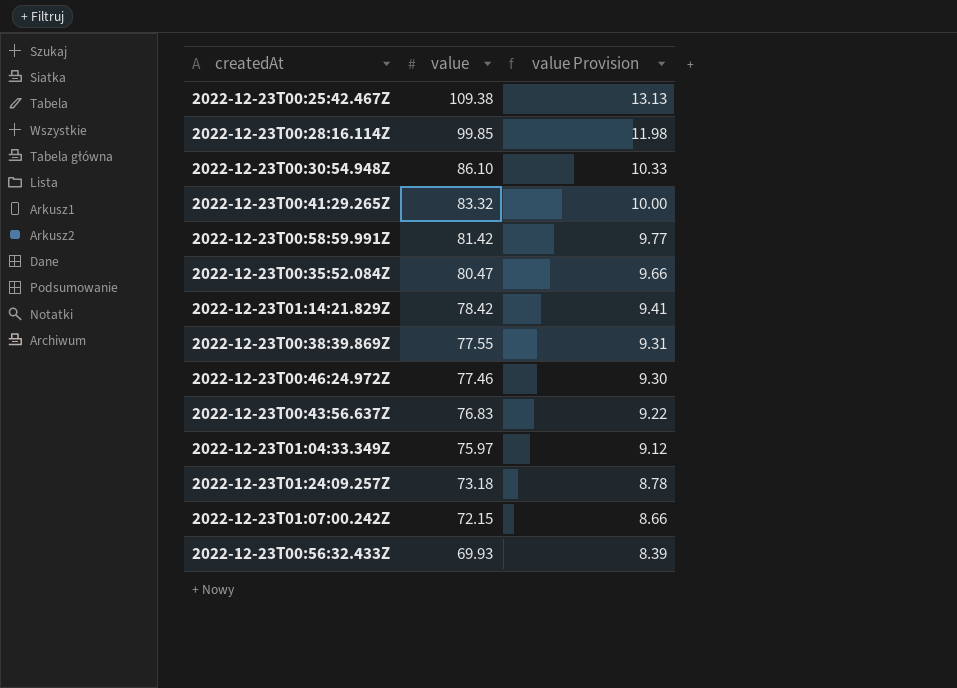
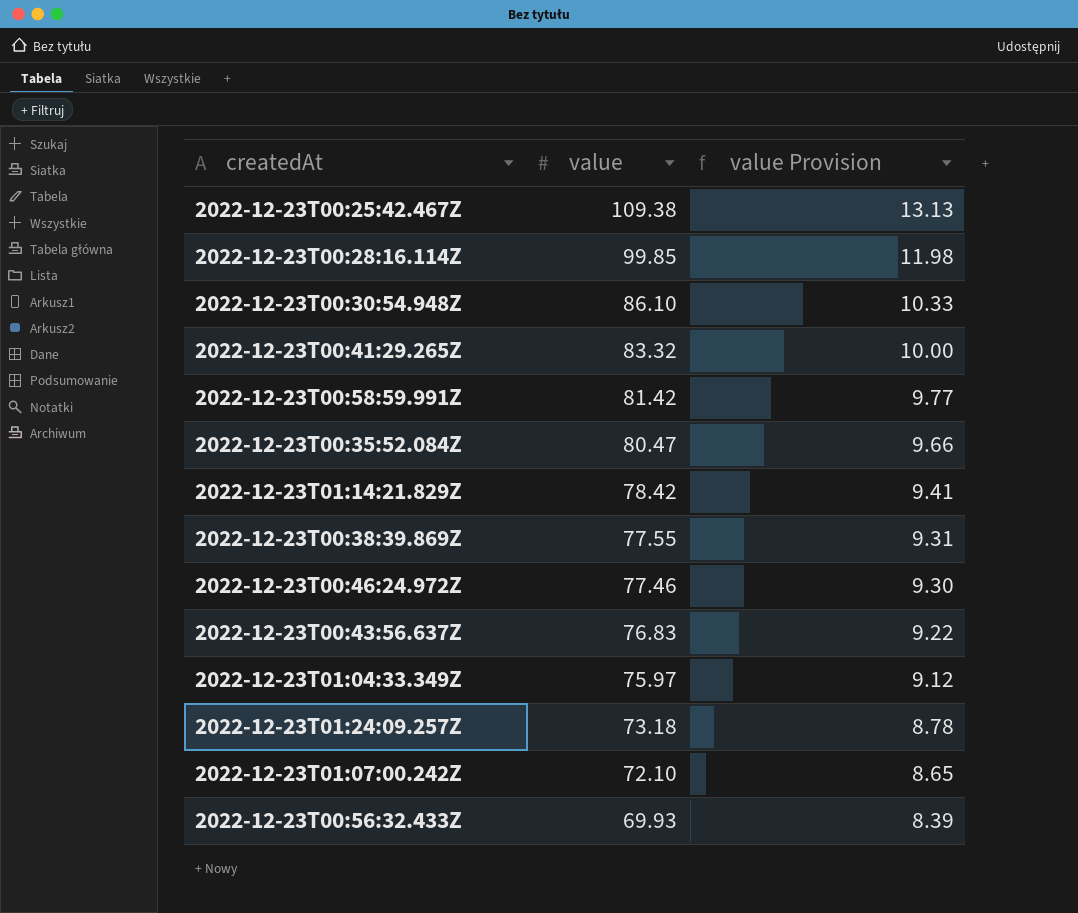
2022-12-23T01:07:00.242Z | value: 72.15 -> 72.10
2022-12-23T01:07:00.242Z | value Provision: 8.66 -> 8.65

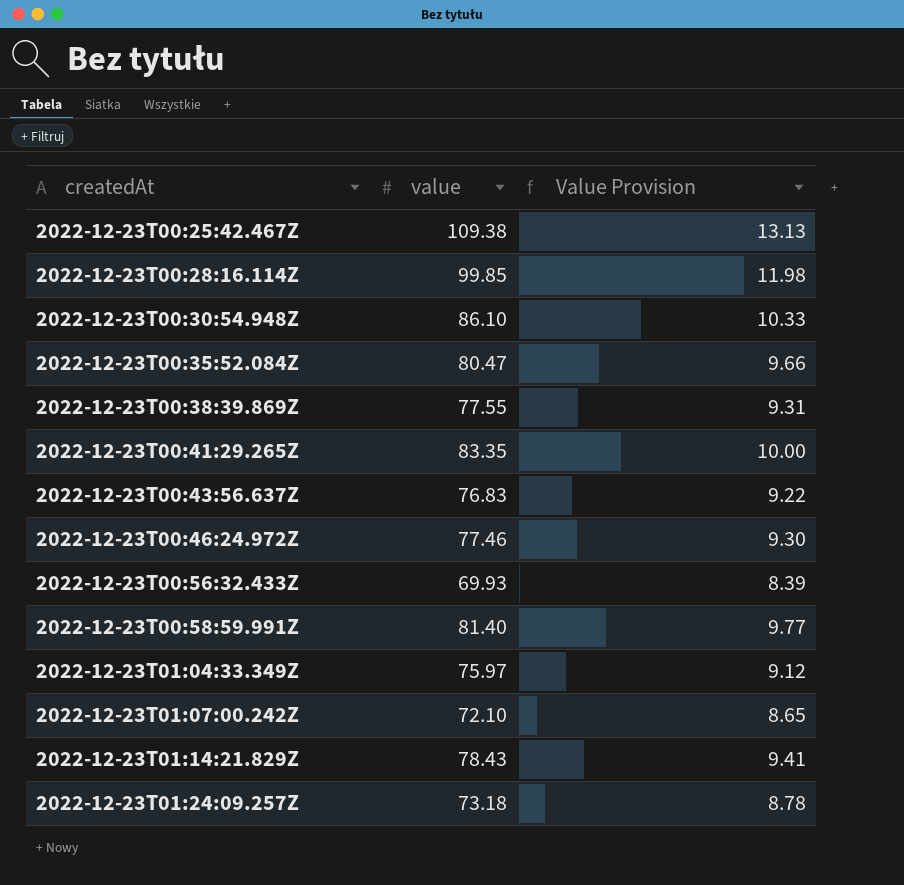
row order: value descending -> createdAt ascending
column name: value Provision -> Value Provision
2022-12-23T00:41:29.265Z | value: 83.32 -> 83.35
2022-12-23T00:58:59.991Z | value: 81.42 -> 81.40
2022-12-23T01:14:21.829Z | value: 78.42 -> 78.43

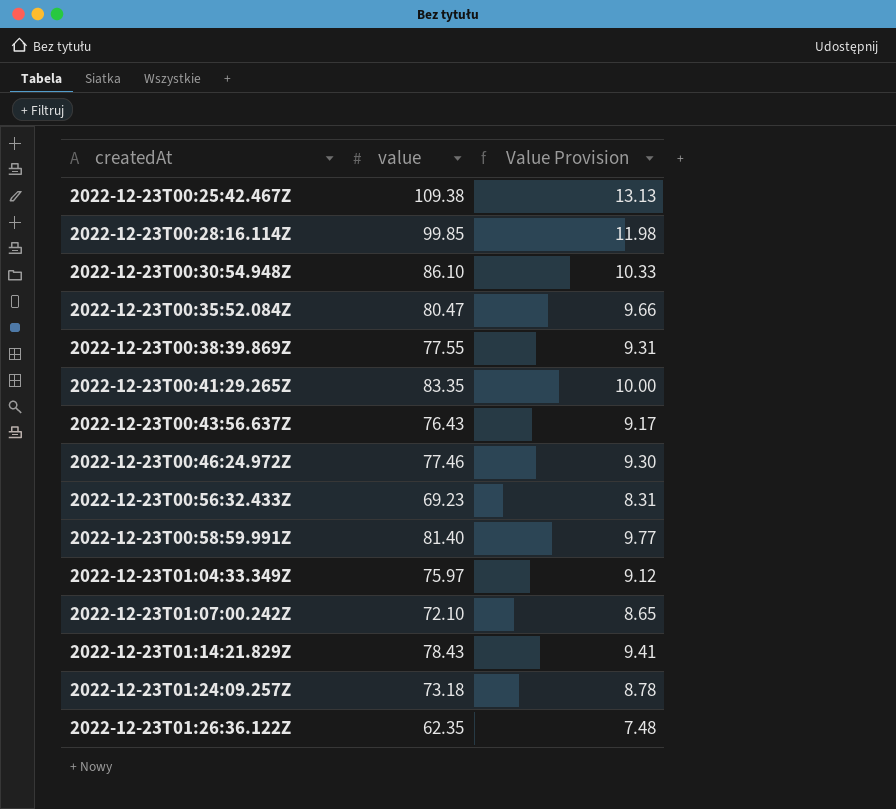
2022-12-23T00:43:56.637Z | value: 76.83 -> 76.43
2022-12-23T00:43:56.637Z | Value Provision: 9.22 -> 9.17
2022-12-23T00:56:32.433Z | value: 69.93 -> 69.23
2022-12-23T00:56:32.433Z | Value Provision: 8.39 -> 8.31
row 2022-12-23T01:26:36.122Z: none -> 62.35 | 7.48

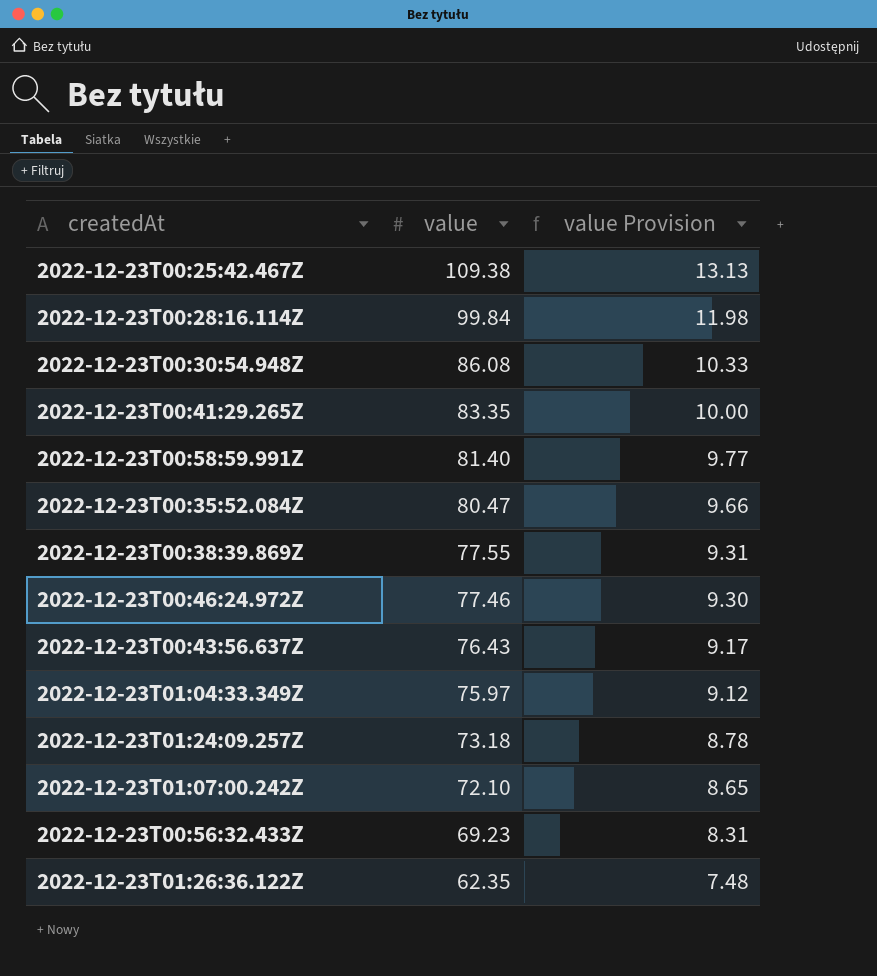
row order: createdAt ascending -> value descending
column name: Value Provision -> value Provision
row 2022-12-23T01:14:21.829Z: 78.43 | 9.41 -> none
2022-12-23T00:28:16.114Z | value: 99.85 -> 99.84
2022-12-23T00:30:54.948Z | value: 86.10 -> 86.08

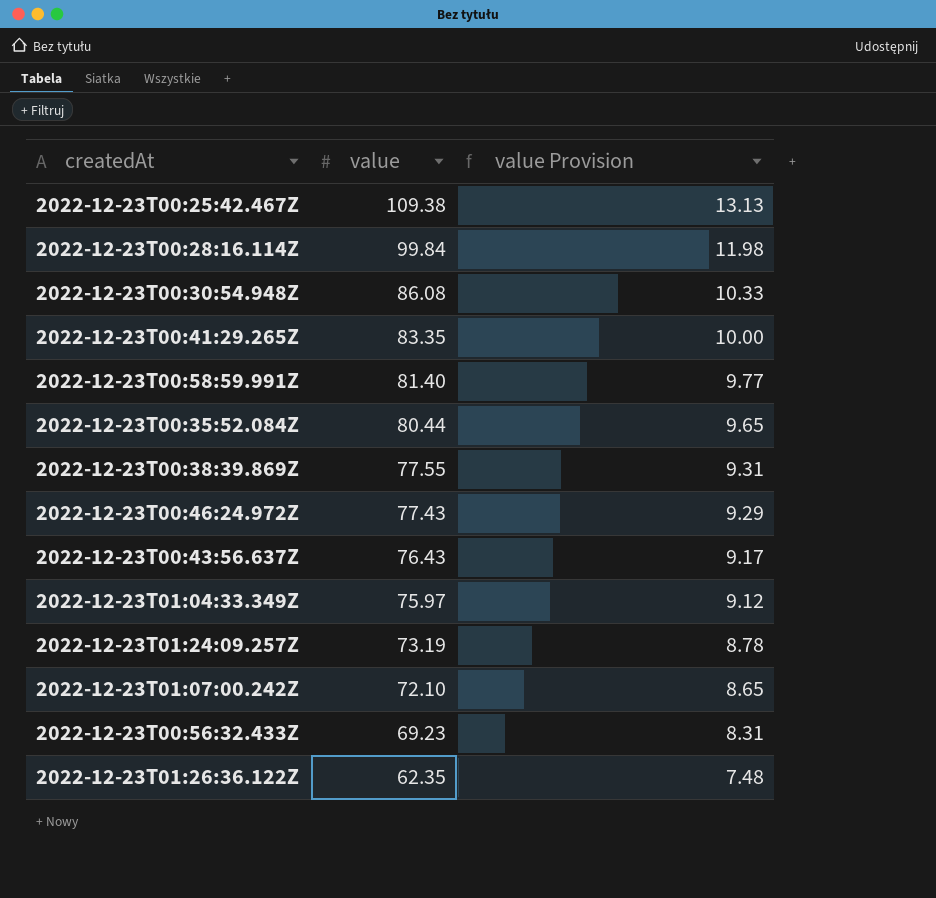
2022-12-23T00:35:52.084Z | value: 80.47 -> 80.44
2022-12-23T00:35:52.084Z | value Provision: 9.66 -> 9.65
2022-12-23T00:46:24.972Z | value: 77.46 -> 77.43
2022-12-23T00:46:24.972Z | value Provision: 9.30 -> 9.29
2022-12-23T01:24:09.257Z | value: 73.18 -> 73.19

